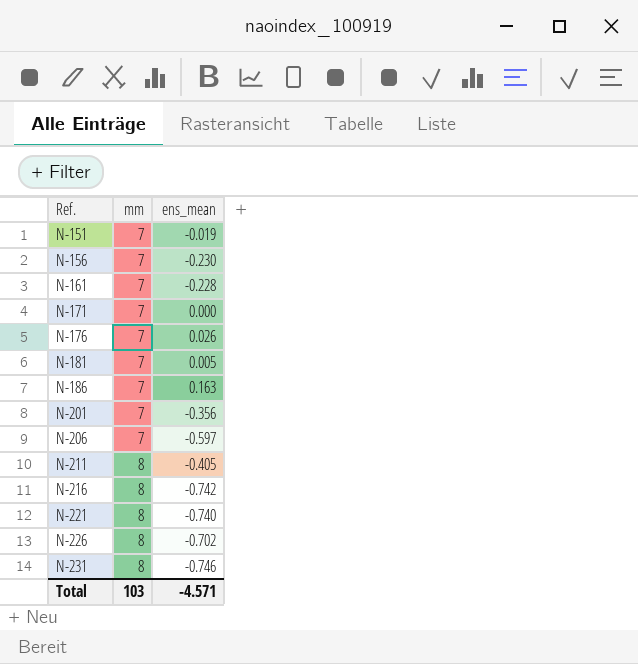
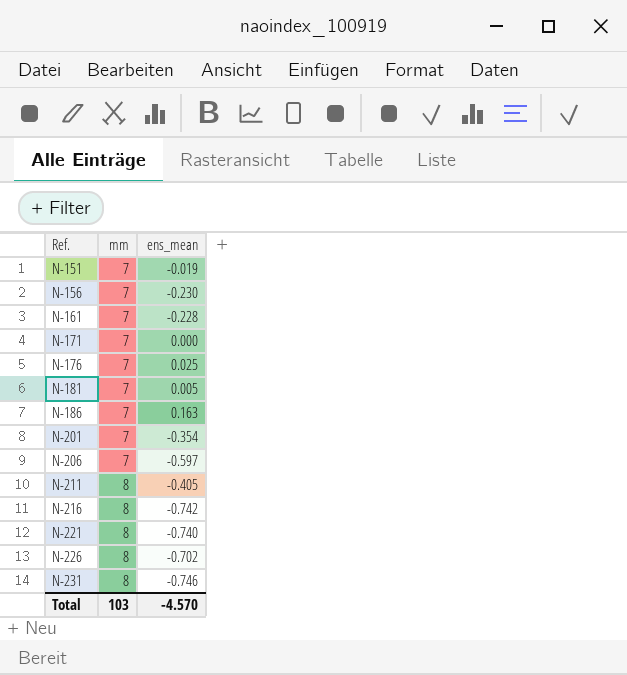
N-176 | ens_mean: 0.026 -> 0.025
N-201 | ens_mean: -0.356 -> -0.354
Total | ens_mean: -4.571 -> -4.570

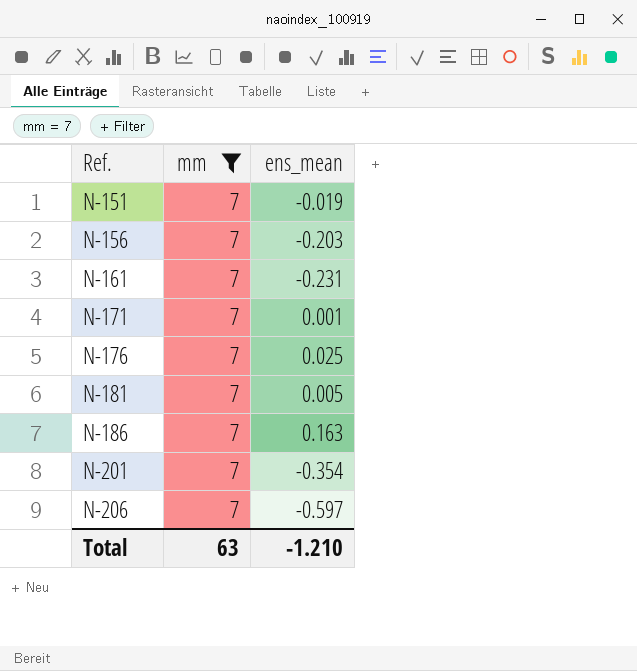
filter: none -> mm = 7
N-156 | ens_mean: -0.230 -> -0.203
N-161 | ens_mean: -0.228 -> -0.231
N-171 | ens_mean: 0.000 -> 0.001
Total | mm: 103 -> 63
Total | ens_mean: -4.570 -> -1.210

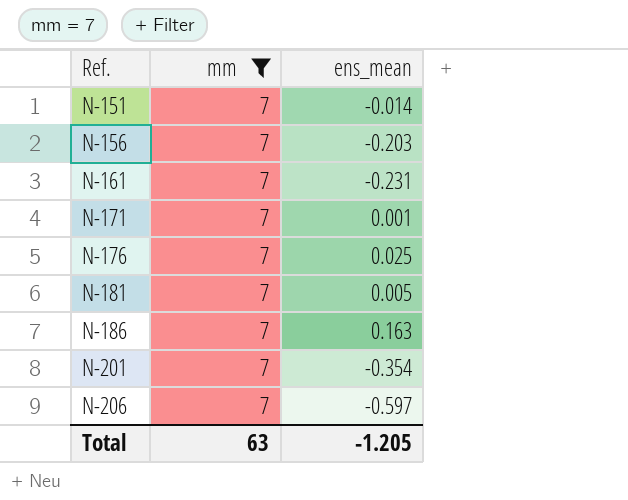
N-151 | ens_mean: -0.019 -> -0.014
Total | ens_mean: -1.210 -> -1.205

